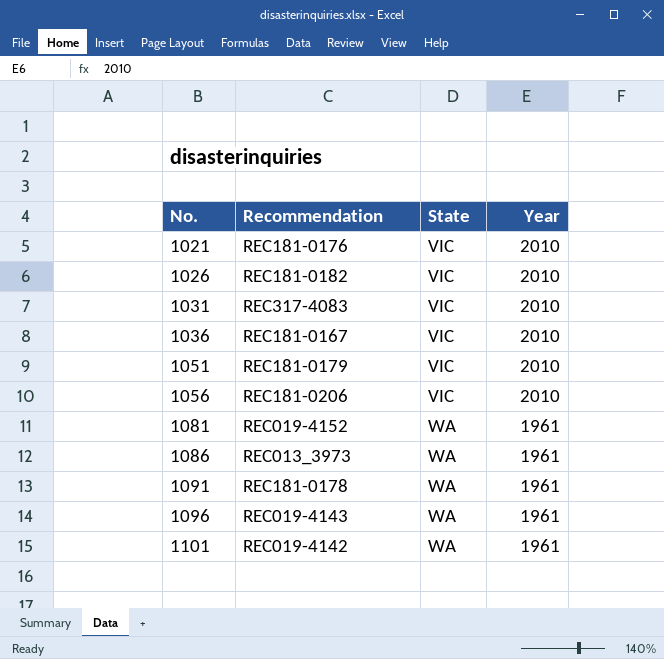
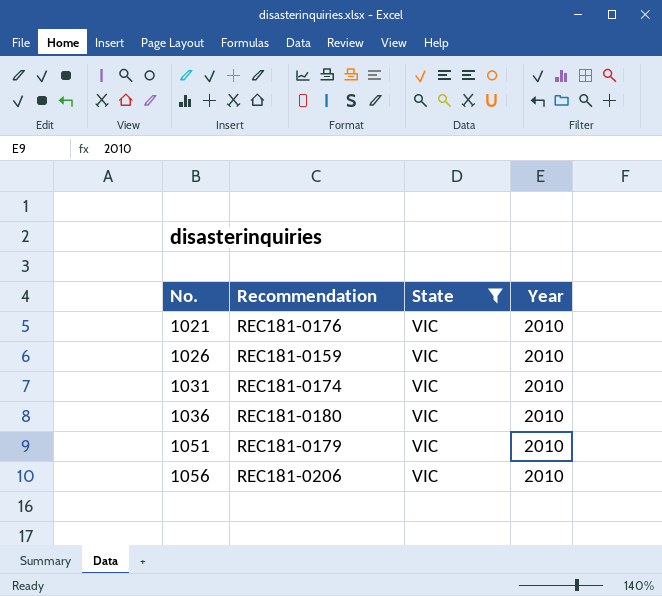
filter: none -> State = VIC
1026 | Recommendation: REC181-0182 -> REC181-0159
1031 | Recommendation: REC317-4083 -> REC181-0174
1036 | Recommendation: REC181-0167 -> REC181-0180

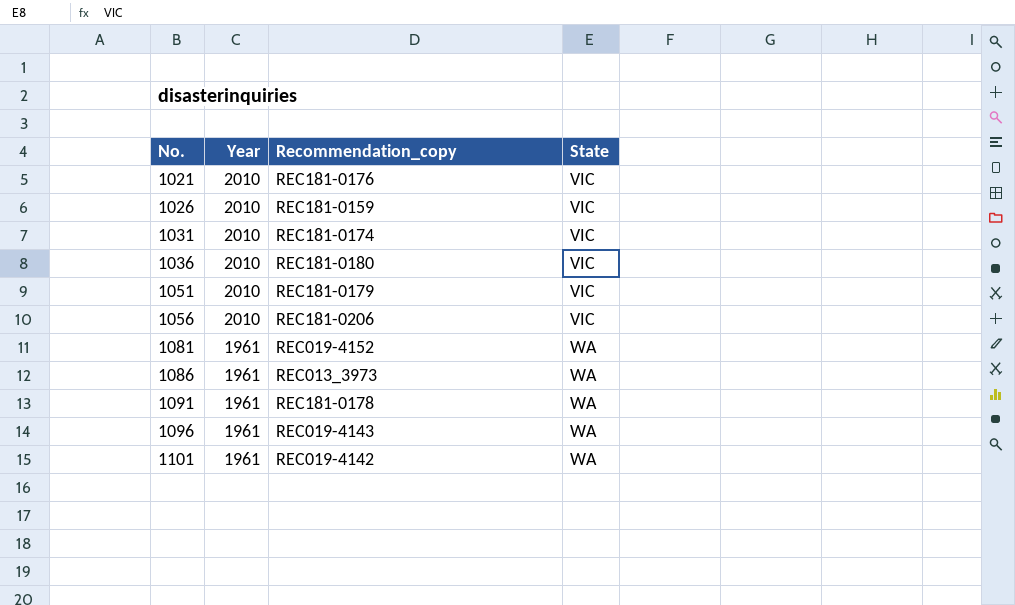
filter: State = VIC -> none
column Year | position: 4 -> 2
column name: Recommendation -> Recommendation_copy

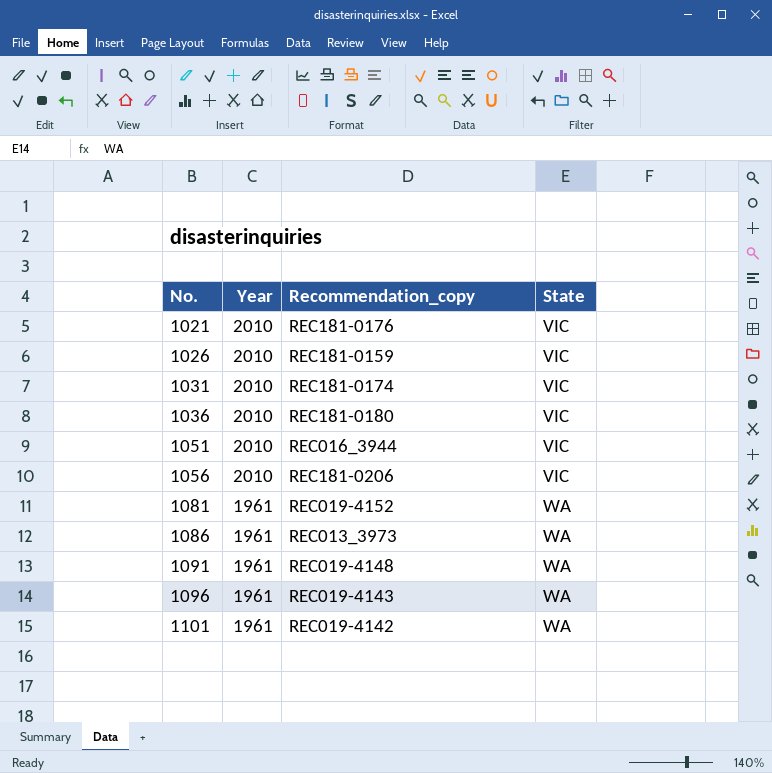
1051 | Recommendation_copy: REC181-0179 -> REC016_3944
1091 | Recommendation_copy: REC181-0178 -> REC019-4148

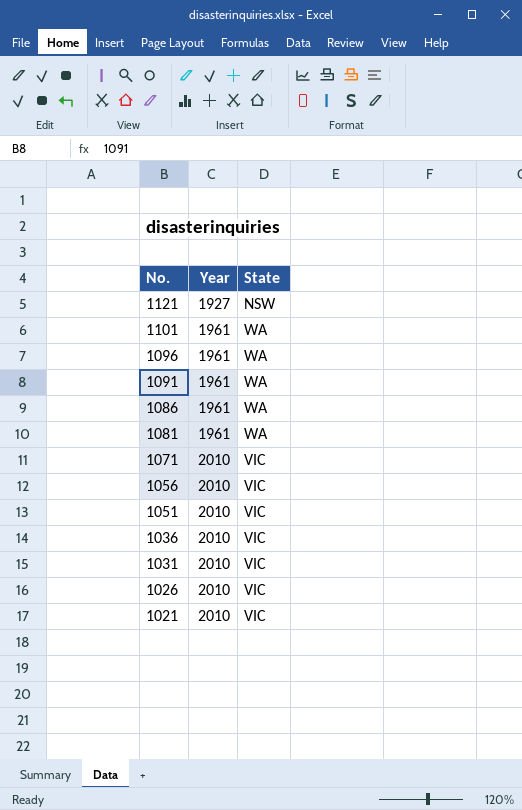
row order: No. ascending -> No. descending
column Recommendation_copy | position: 3 -> none
row 1121: none -> 1927 | NSW
row 1071: none -> 2010 | VIC

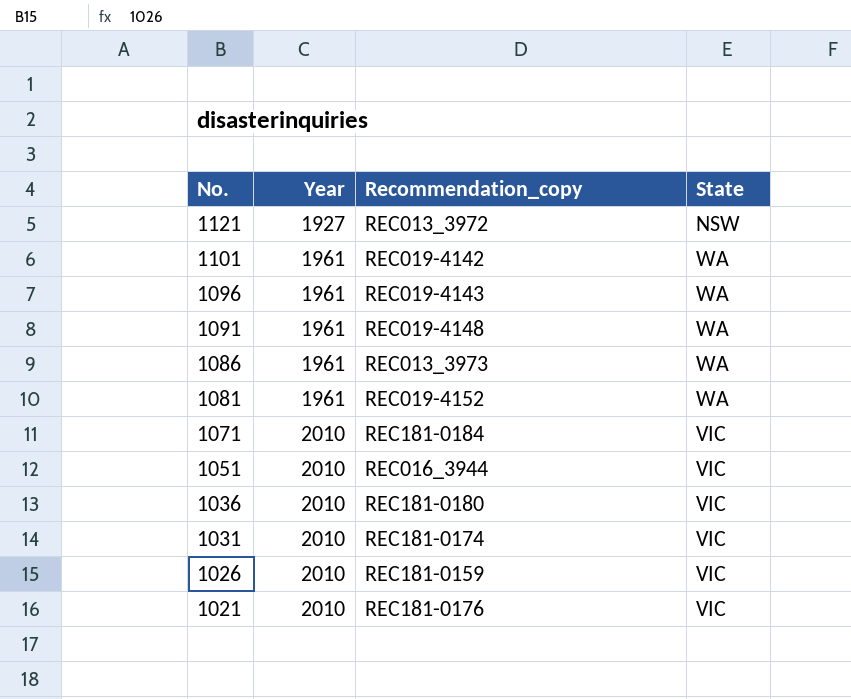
column Recommendation_copy | position: none -> 3
row 1056: 2010 | VIC -> none

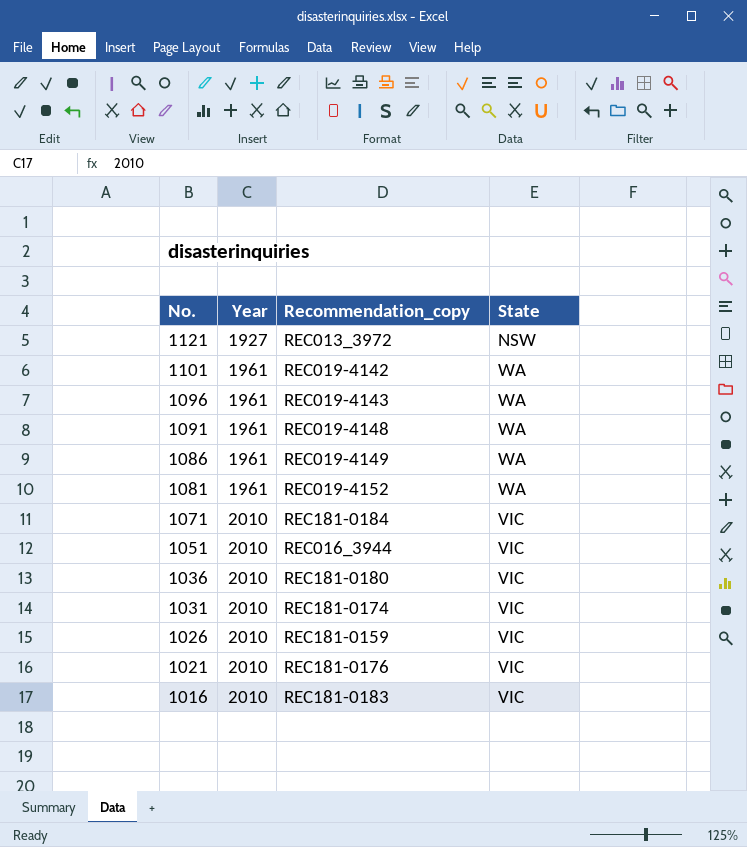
1086 | Recommendation_copy: REC013_3973 -> REC019-4149
row 1016: none -> 2010 | REC181-0183 | VIC

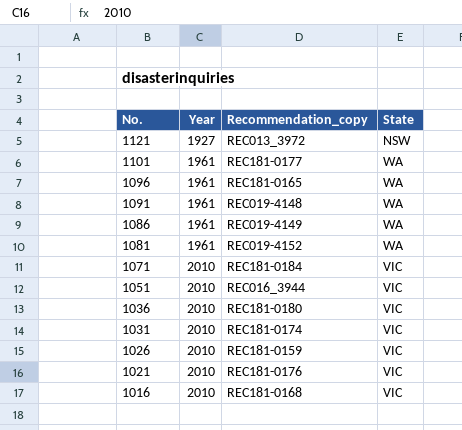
1101 | Recommendation_copy: REC019-4142 -> REC181-0177
1096 | Recommendation_copy: REC019-4143 -> REC181-0165
1016 | Recommendation_copy: REC181-0183 -> REC181-0168

